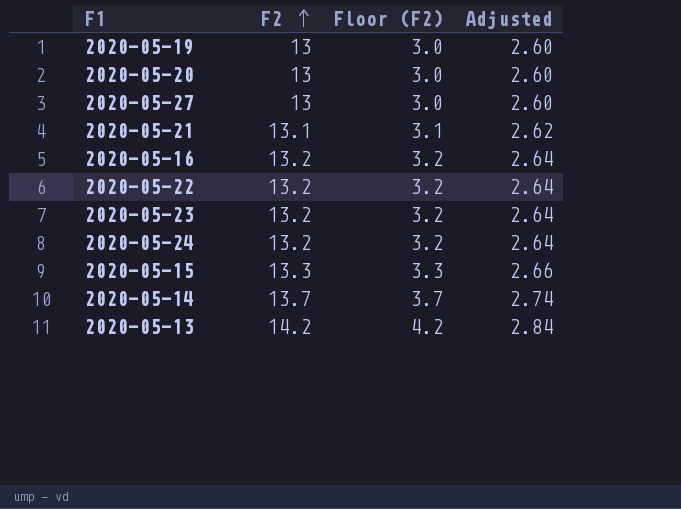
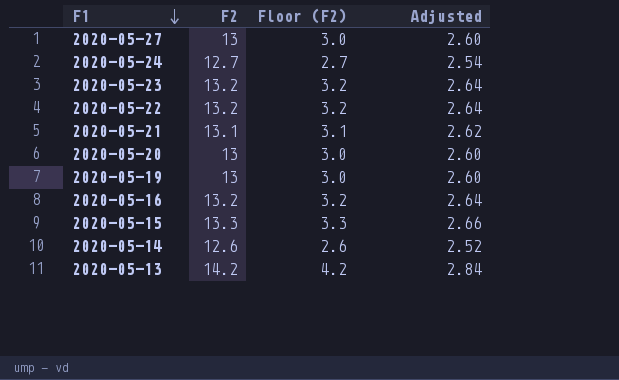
row order: F2 ascending -> F1 descending
2020-05-24 | F2: 13.2 -> 12.7
2020-05-24 | Floor (F2): 3.2 -> 2.7
2020-05-24 | Adjusted: 2.64 -> 2.54
2020-05-14 | F2: 13.7 -> 12.6
2020-05-14 | Floor (F2): 3.7 -> 2.6
2020-05-14 | Adjusted: 2.74 -> 2.52

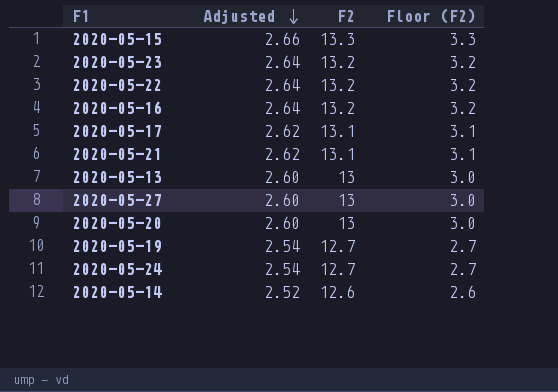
row order: F1 descending -> Adjusted descending
column Adjusted | position: 4 -> 2
row 2020-05-17: none -> 2.62 | 13.1 | 3.1
2020-05-13 | Adjusted: 2.84 -> 2.60
2020-05-13 | F2: 14.2 -> 13
2020-05-13 | Floor (F2): 4.2 -> 3.0
2020-05-19 | Adjusted: 2.60 -> 2.54
2020-05-19 | F2: 13 -> 12.7
2020-05-19 | Floor (F2): 3.0 -> 2.7

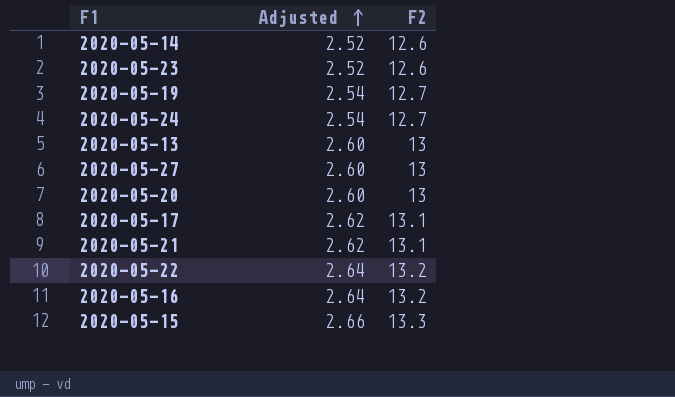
row order: Adjusted descending -> Adjusted ascending
column Floor (F2) | formula: [F2] - 10 -> none
2020-05-23 | Adjusted: 2.64 -> 2.52
2020-05-23 | F2: 13.2 -> 12.6

